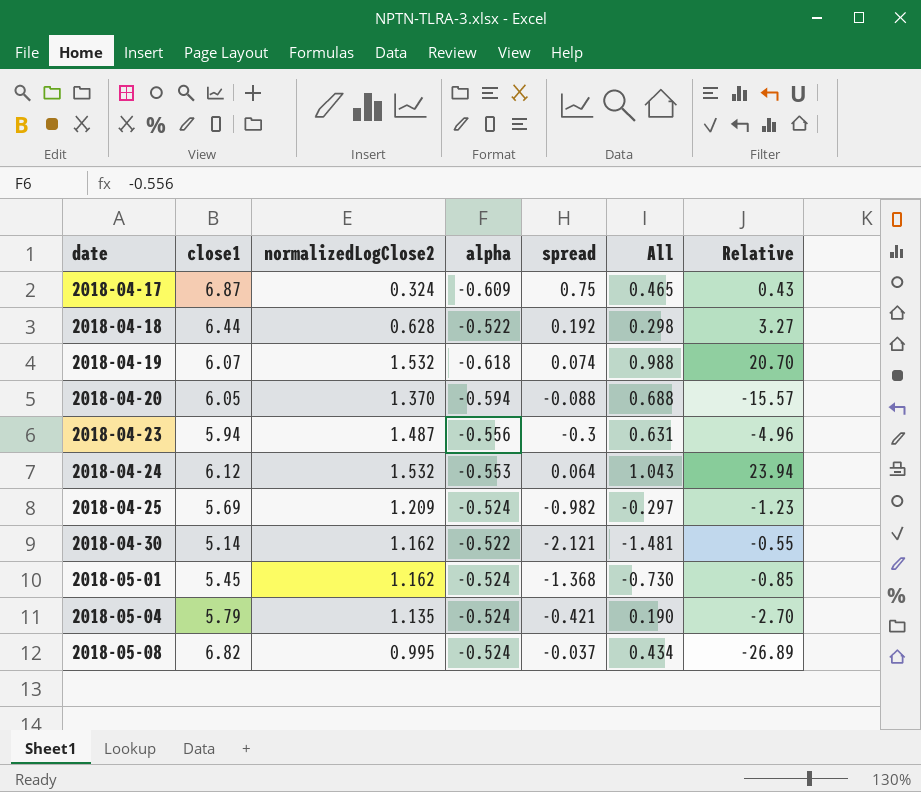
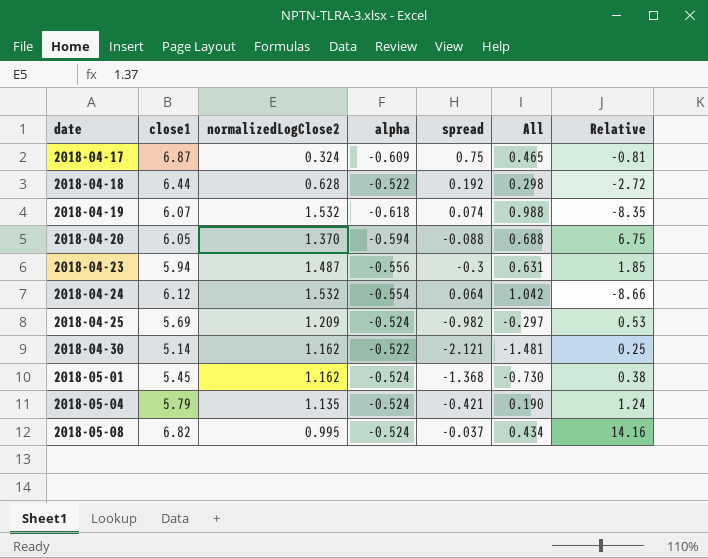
column Relative | formula: [normalizedLogClose2] / [spread] -> [alpha] / [spread]
2018-04-24 | alpha: -0.553 -> -0.554
2018-04-24 | All: 1.043 -> 1.042

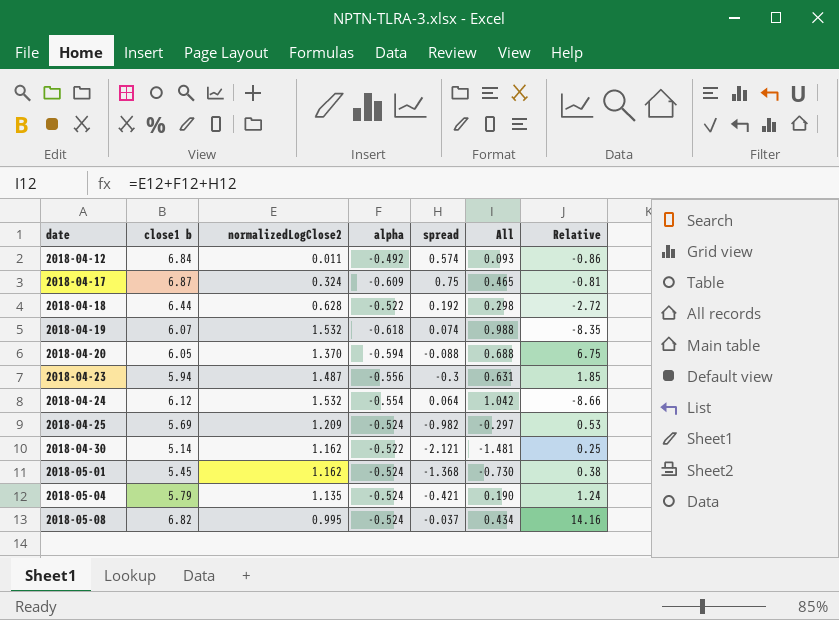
column name: close1 -> close1 b
row 2018-04-12: none -> 6.84 | 0.011 | -0.492 | 0.574 | 0.093 | -0.86

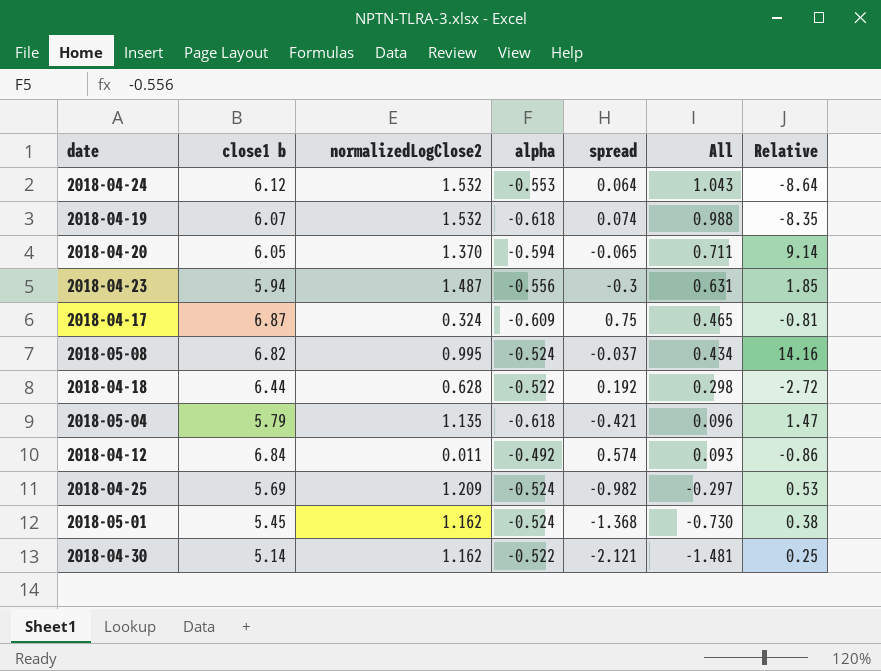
row order: date ascending -> All descending
2018-04-24 | alpha: -0.554 -> -0.553
2018-04-24 | All: 1.042 -> 1.043
2018-04-24 | Relative: -8.66 -> -8.64
2018-04-20 | spread: -0.088 -> -0.065
2018-04-20 | All: 0.688 -> 0.711
2018-04-20 | Relative: 6.75 -> 9.14
2018-05-04 | alpha: -0.524 -> -0.618
2018-05-04 | All: 0.190 -> 0.096
2018-05-04 | Relative: 1.24 -> 1.47

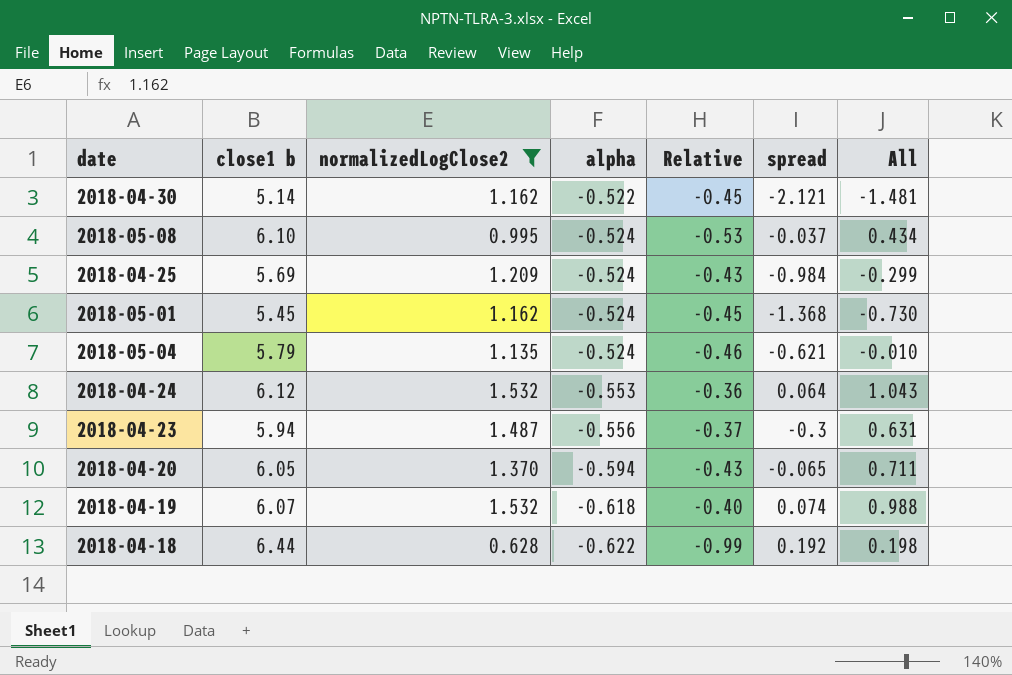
filter: none -> normalizedLogClose2 >= 0.628
row order: All descending -> alpha descending
column Relative | formula: [alpha] / [spread] -> [alpha] / [normalizedLogClose2]
column Relative | position: 7 -> 5
2018-05-08 | close1 b: 6.82 -> 6.10
2018-04-25 | spread: -0.982 -> -0.984
2018-04-25 | All: -0.297 -> -0.299
2018-05-04 | alpha: -0.618 -> -0.524
2018-05-04 | spread: -0.421 -> -0.621
2018-05-04 | All: 0.096 -> -0.010
2018-04-18 | alpha: -0.522 -> -0.622
2018-04-18 | All: 0.298 -> 0.198

